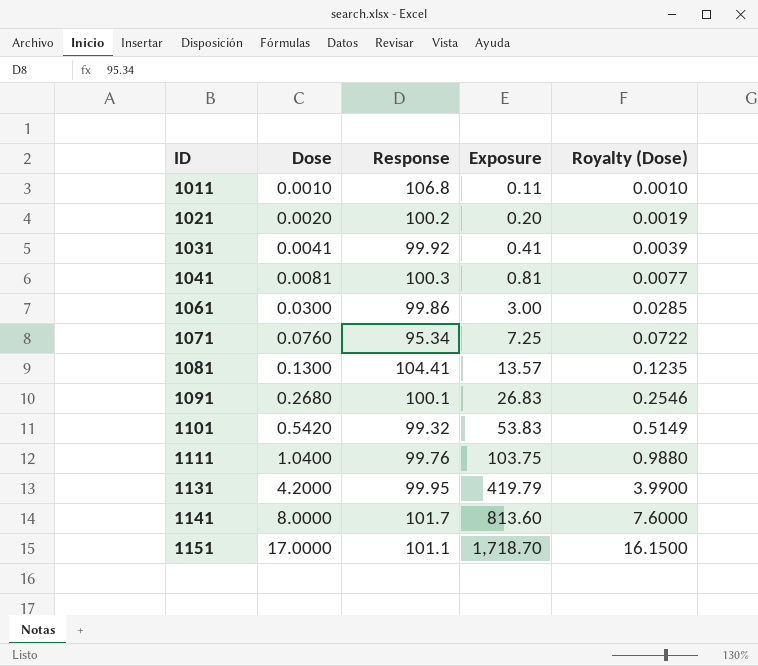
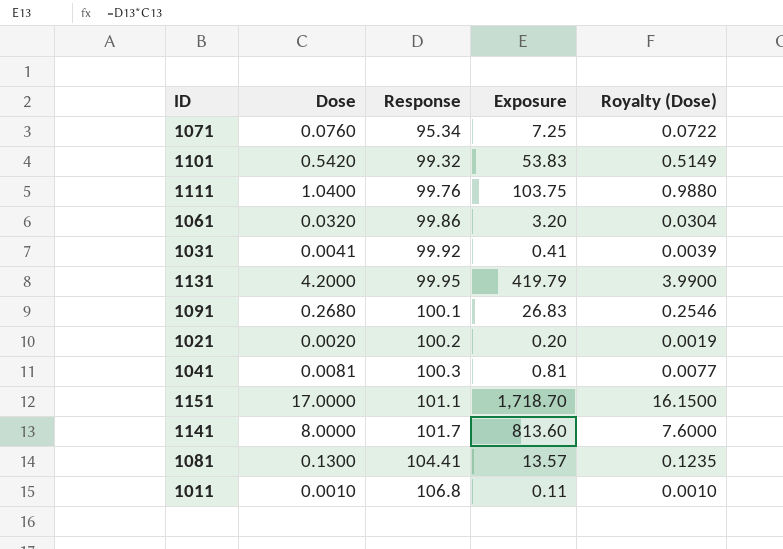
row order: ID ascending -> Response ascending
1061 | Dose: 0.0300 -> 0.0320
1061 | Exposure: 3.00 -> 3.20
1061 | Royalty (Dose): 0.0285 -> 0.0304

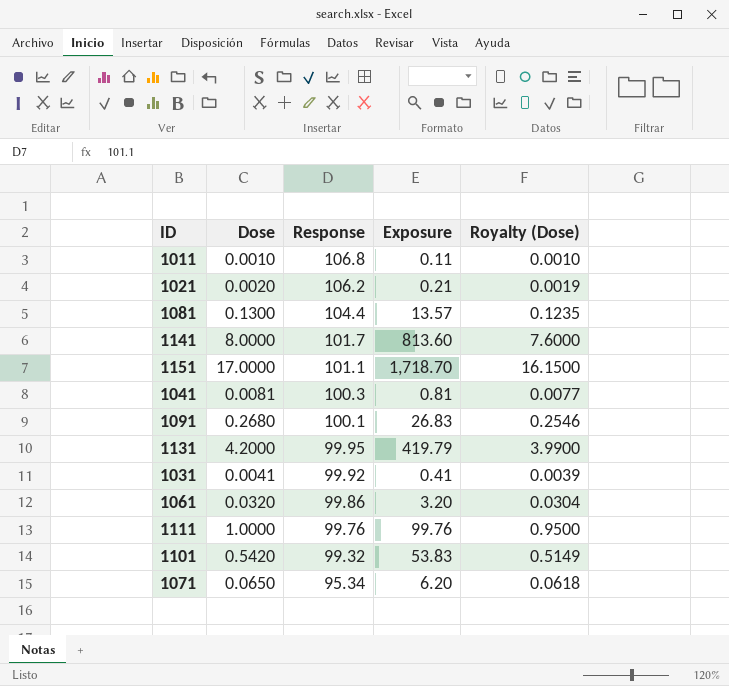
row order: Response ascending -> Response descending
1021 | Response: 100.2 -> 106.2
1021 | Exposure: 0.20 -> 0.21
1081 | Response: 104.41 -> 104.4
1111 | Dose: 1.0400 -> 1.0000
1111 | Exposure: 103.75 -> 99.76
1111 | Royalty (Dose): 0.9880 -> 0.9500
1071 | Dose: 0.0760 -> 0.0650
1071 | Exposure: 7.25 -> 6.20
1071 | Royalty (Dose): 0.0722 -> 0.0618

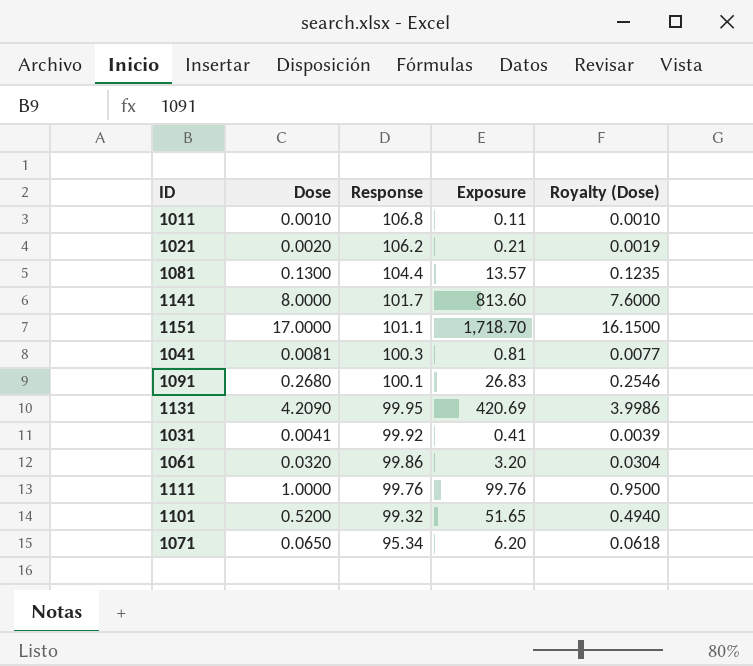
1131 | Dose: 4.2000 -> 4.2090
1131 | Exposure: 419.79 -> 420.69
1131 | Royalty (Dose): 3.9900 -> 3.9986
1101 | Dose: 0.5420 -> 0.5200
1101 | Exposure: 53.83 -> 51.65
1101 | Royalty (Dose): 0.5149 -> 0.4940

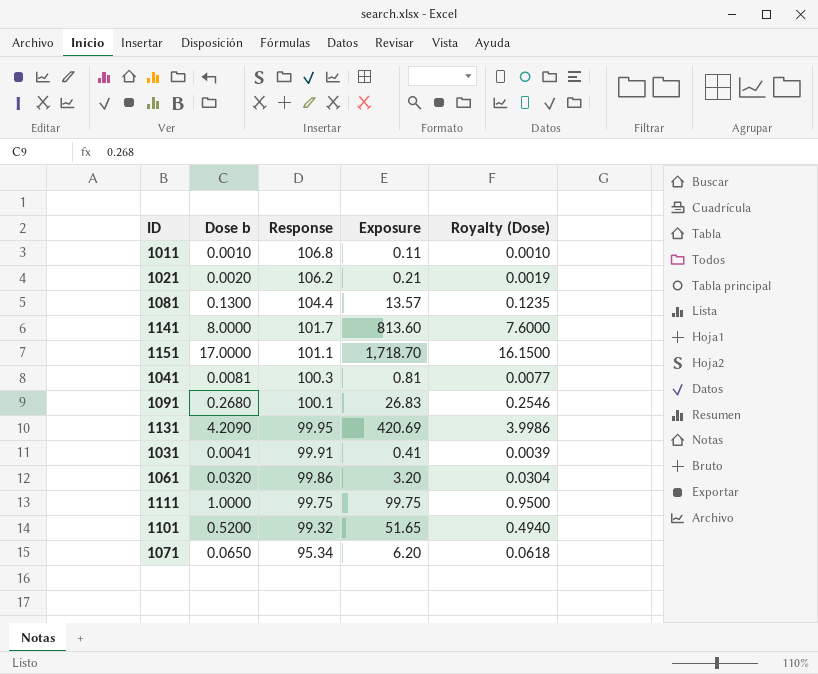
column name: Dose -> Dose b
1031 | Response: 99.92 -> 99.91
1111 | Response: 99.76 -> 99.75
1111 | Exposure: 99.76 -> 99.75

